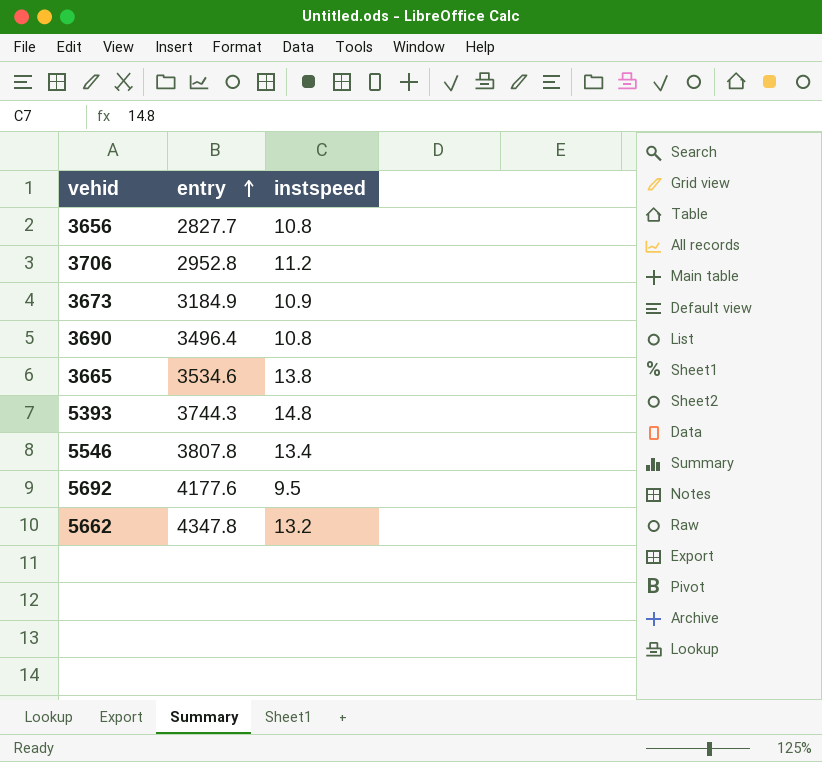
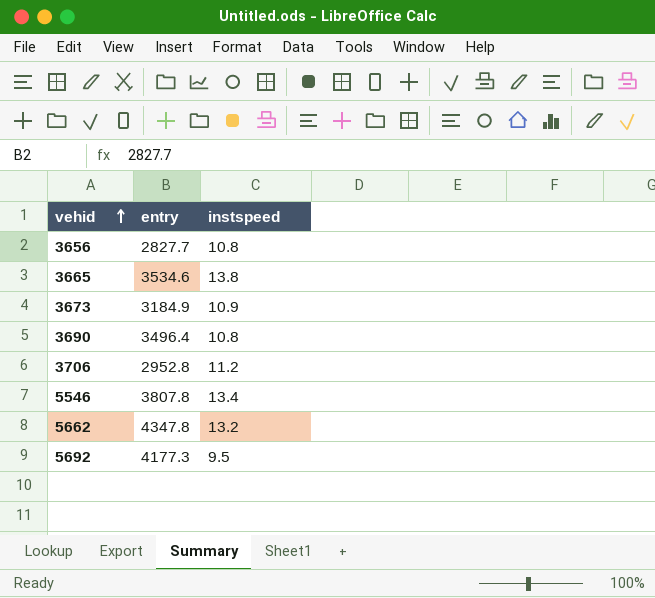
row order: entry ascending -> vehid ascending
row 5393: 3744.3 | 14.8 -> none
5692 | entry: 4177.6 -> 4177.3

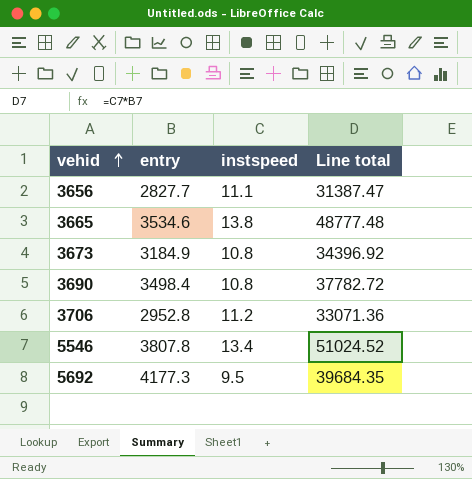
column Line total | formula: none -> [entry] * [instspeed]
row 5662: 4347.8 | 13.2 -> none
3656 | instspeed: 10.8 -> 11.1
3673 | instspeed: 10.9 -> 10.8
3690 | entry: 3496.4 -> 3498.4

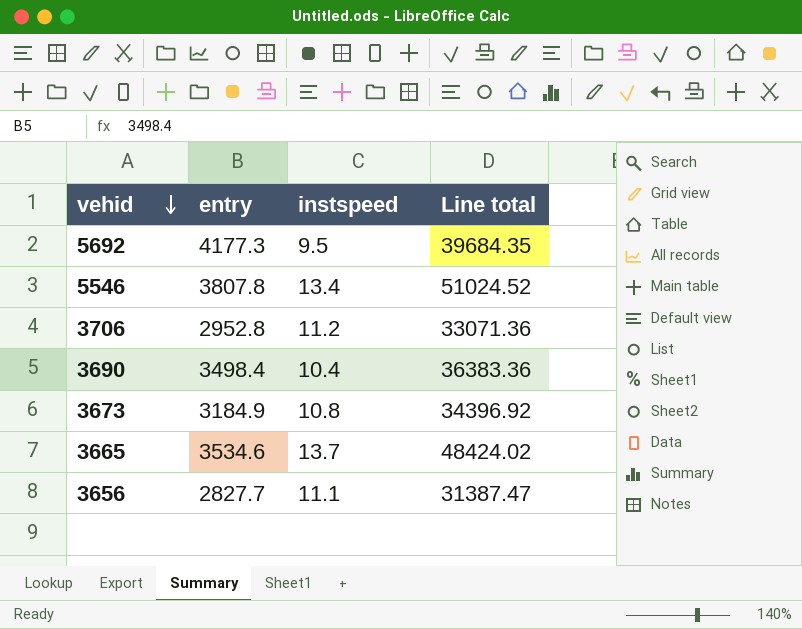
row order: vehid ascending -> vehid descending
3690 | instspeed: 10.8 -> 10.4
3690 | Line total: 37782.72 -> 36383.36
3665 | instspeed: 13.8 -> 13.7
3665 | Line total: 48777.48 -> 48424.02

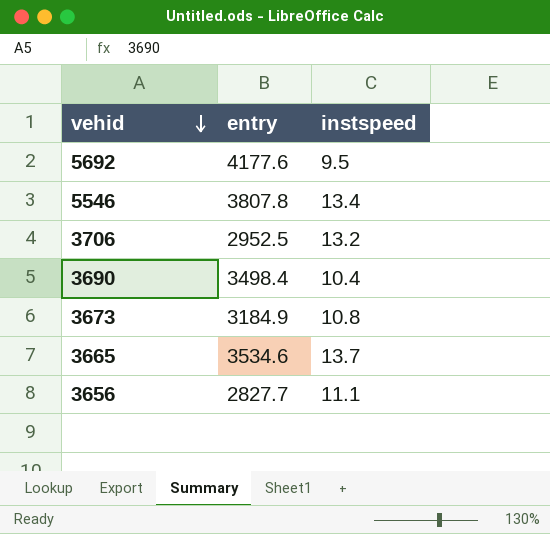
column Line total | formula: [entry] * [instspeed] -> none
5692 | entry: 4177.3 -> 4177.6
3706 | entry: 2952.8 -> 2952.5
3706 | instspeed: 11.2 -> 13.2

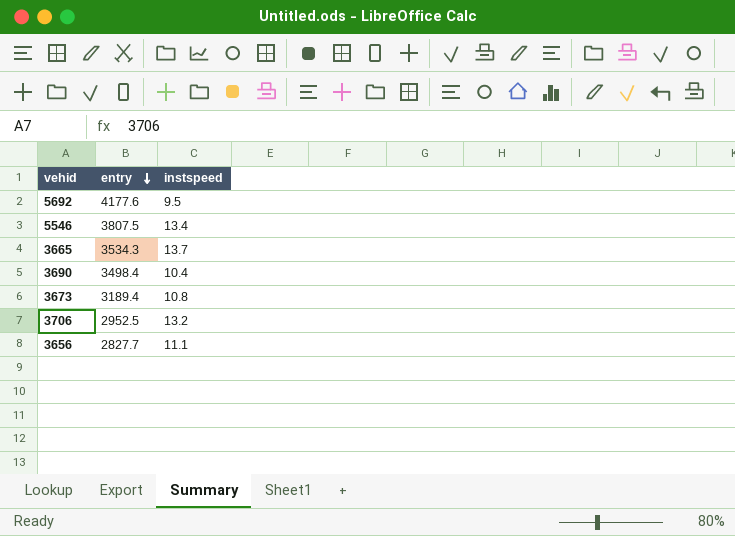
row order: vehid descending -> entry descending
5546 | entry: 3807.8 -> 3807.5
3665 | entry: 3534.6 -> 3534.3
3673 | entry: 3184.9 -> 3189.4

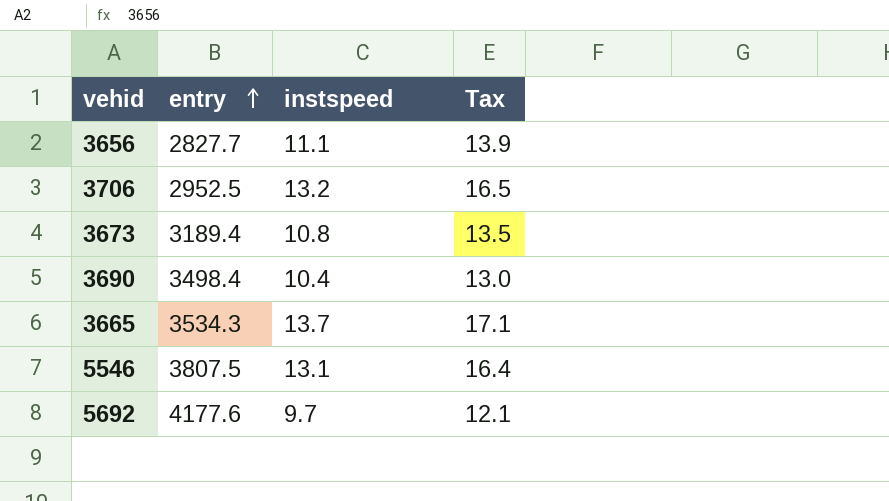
row order: entry descending -> entry ascending
column Tax | formula: none -> [instspeed] * 1.25
5546 | instspeed: 13.4 -> 13.1
5692 | instspeed: 9.5 -> 9.7

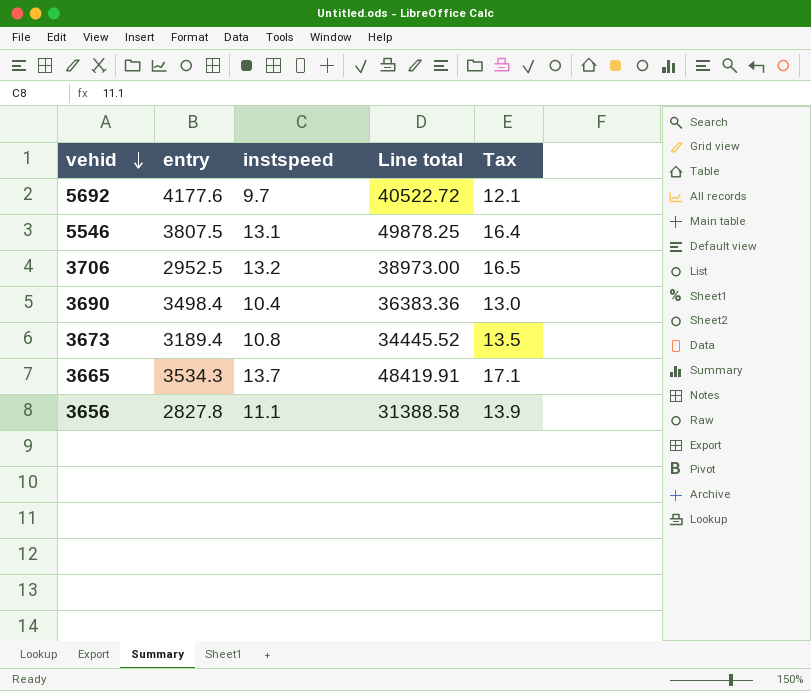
row order: entry ascending -> vehid descending
column Line total | formula: none -> [entry] * [instspeed]
3656 | entry: 2827.7 -> 2827.8

